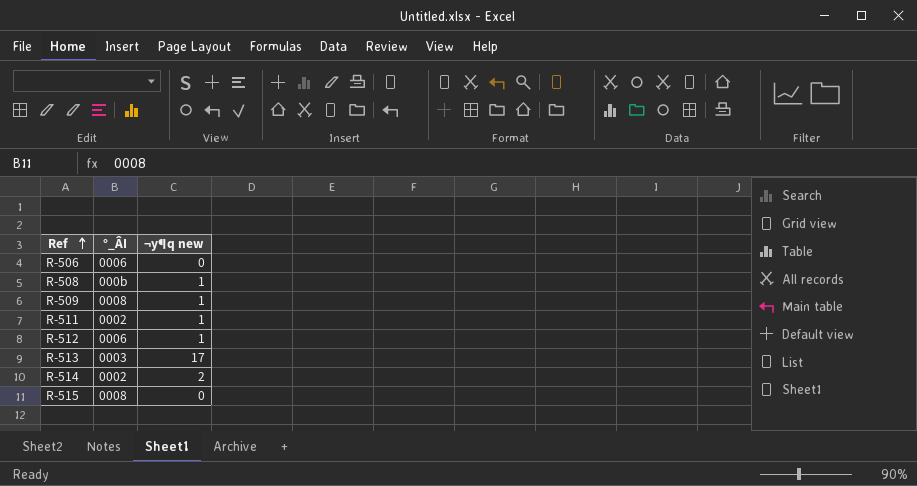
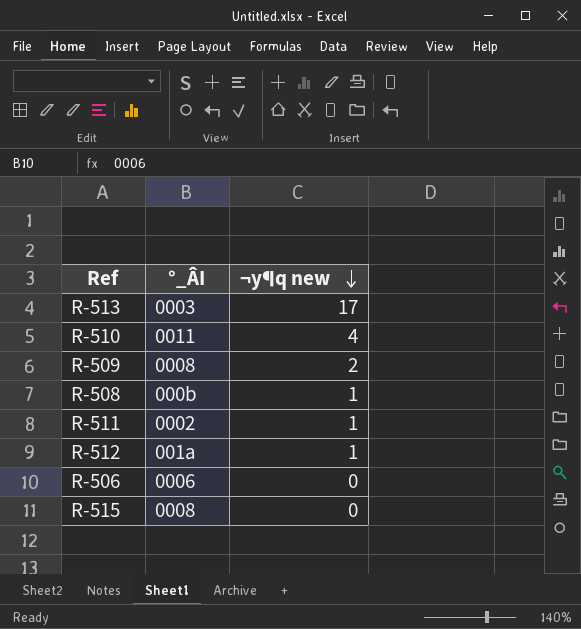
row order: Ref ascending -> ¬y¶q new descending
row R-514: 0002 | 2 -> none
row R-510: none -> 0011 | 4
R-509 | ¬y¶q new: 1 -> 2
R-512 | °_ÂI: 0006 -> 001a

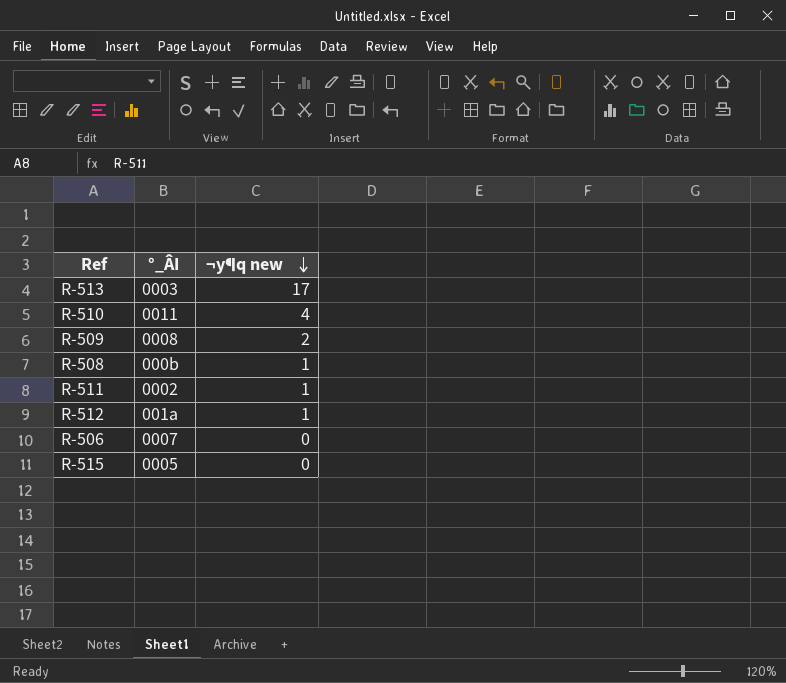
R-506 | °_ÂI: 0006 -> 0007
R-515 | °_ÂI: 0008 -> 0005

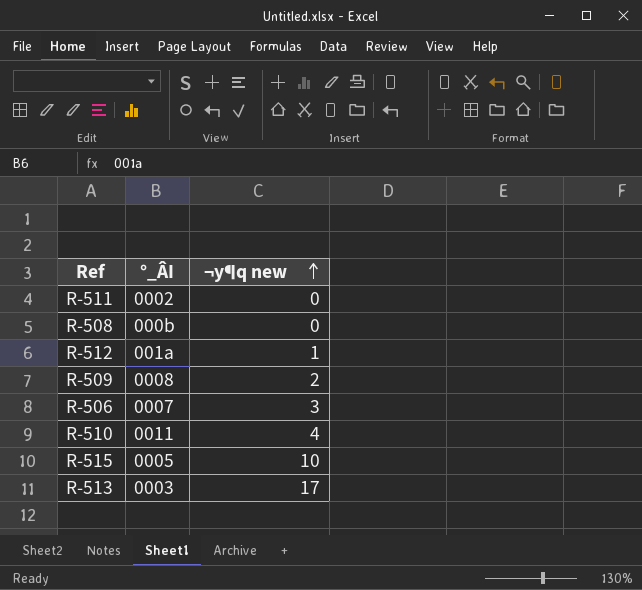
row order: ¬y¶q new descending -> ¬y¶q new ascending
R-511 | ¬y¶q new: 1 -> 0
R-508 | ¬y¶q new: 1 -> 0
R-506 | ¬y¶q new: 0 -> 3
R-515 | ¬y¶q new: 0 -> 10

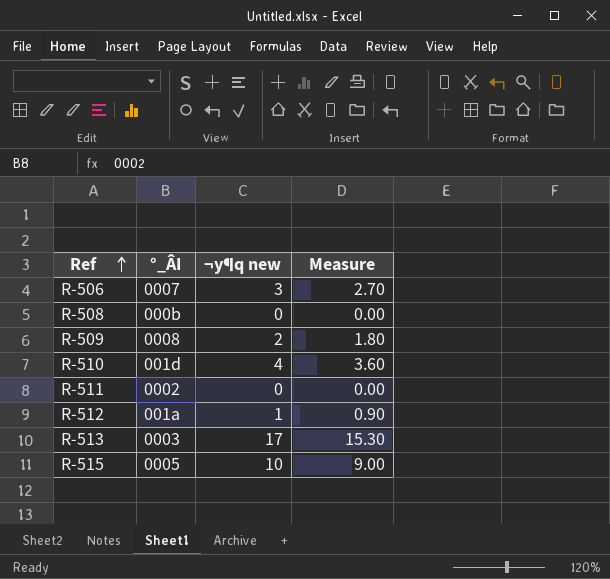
row order: ¬y¶q new ascending -> Ref ascending
column Measure | formula: none -> [¬y¶q new] * 0.9
R-510 | °_ÂI: 0011 -> 001d

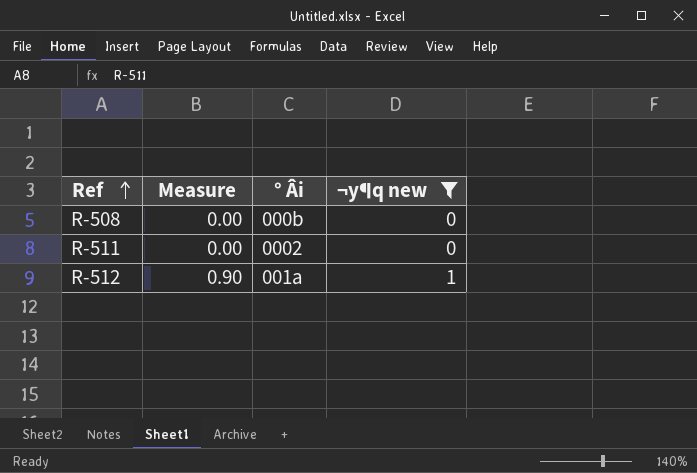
filter: none -> ¬y¶q new <= 1
column Measure | position: 4 -> 2
column name: °_ÂI -> ° Âi

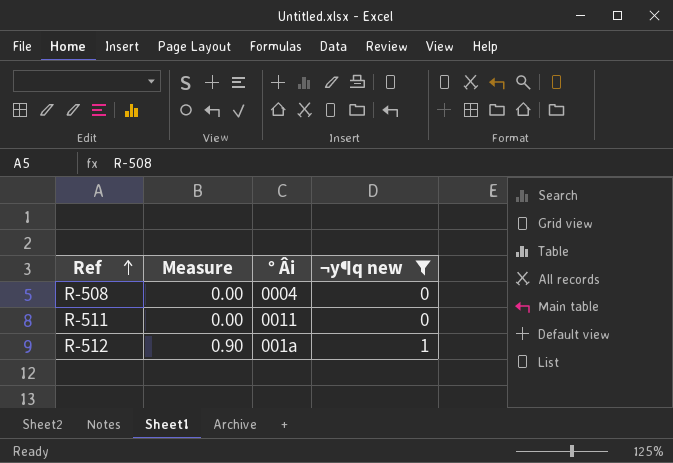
R-508 | ° Âi: 000b -> 0004
R-511 | ° Âi: 0002 -> 0011

